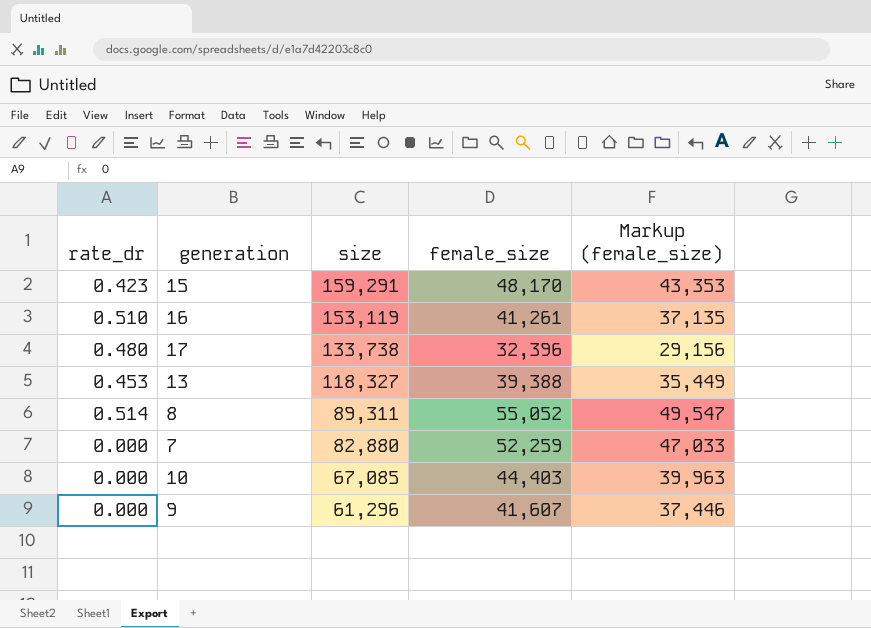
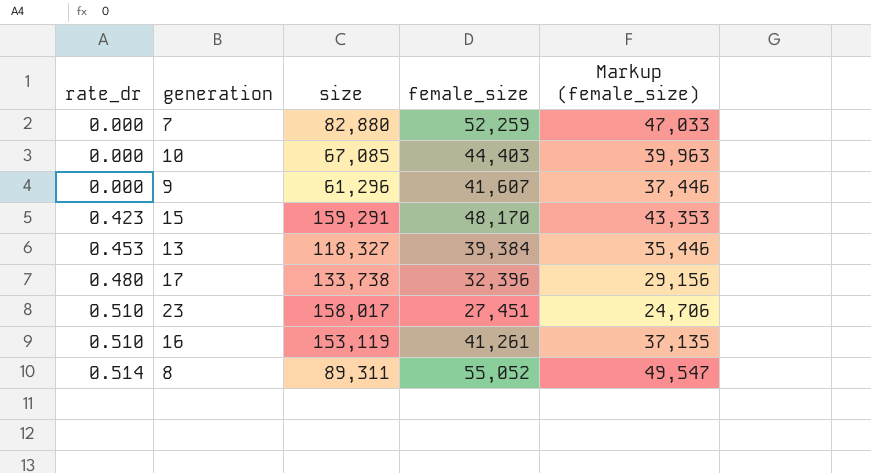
row order: size descending -> rate_dr ascending
13 | female_size: 39,388 -> 39,384
13 | Markup (female_size): 35,449 -> 35,446
row 23: none -> 0.510 | 158,017 | 27,451 | 24,706

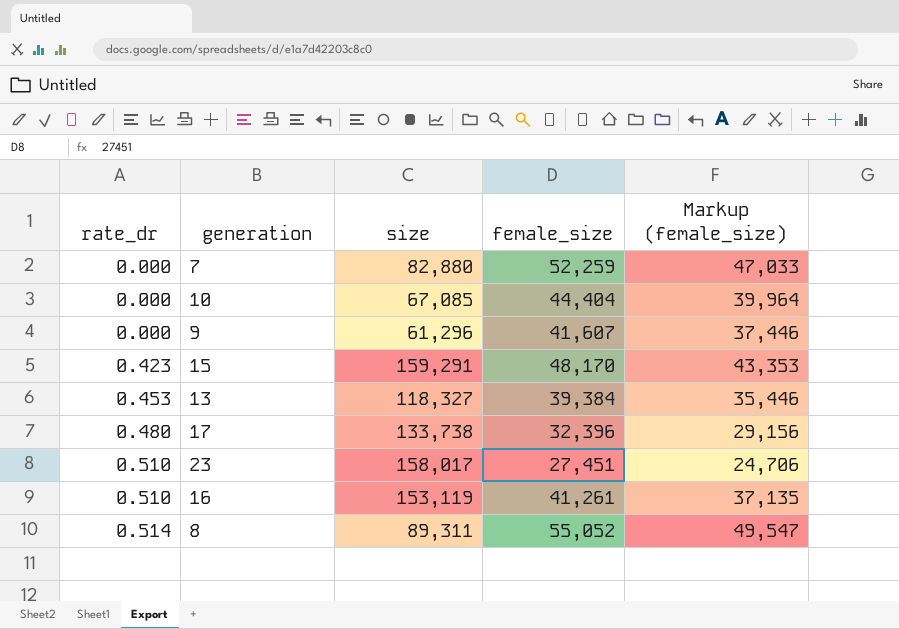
10 | female_size: 44,403 -> 44,404
10 | Markup (female_size): 39,963 -> 39,964

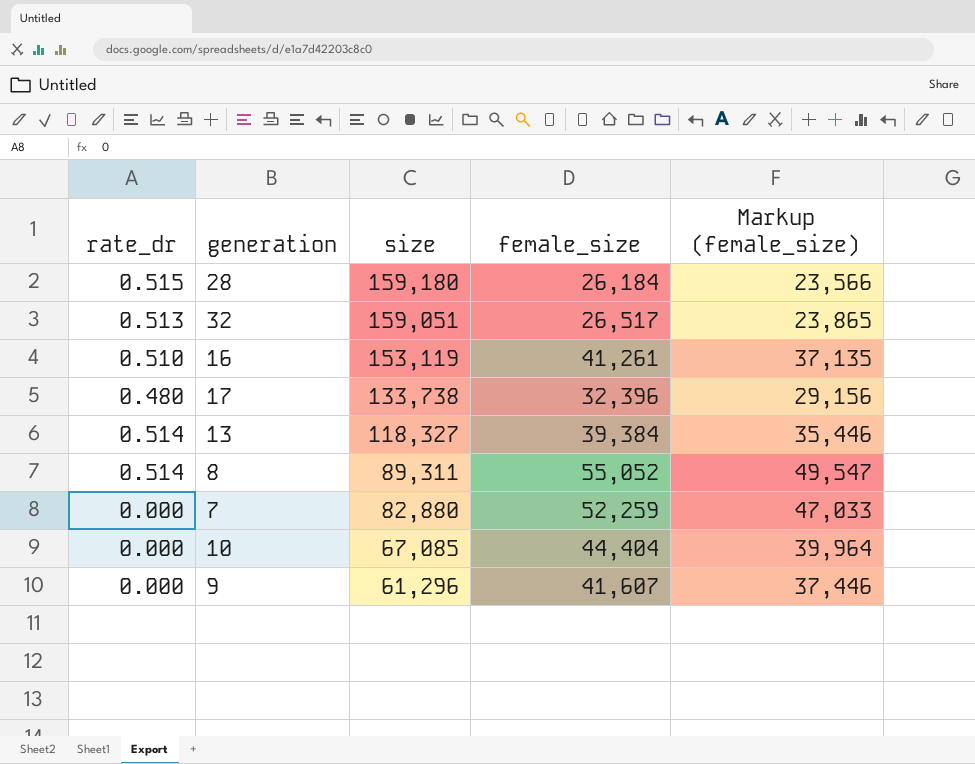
row order: rate_dr ascending -> size descending
row 15: 0.423 | 159,291 | 48,170 | 43,353 -> none
row 23: 0.510 | 158,017 | 27,451 | 24,706 -> none
row 28: none -> 0.515 | 159,180 | 26,184 | 23,566
row 32: none -> 0.513 | 159,051 | 26,517 | 23,865
13 | rate_dr: 0.453 -> 0.514

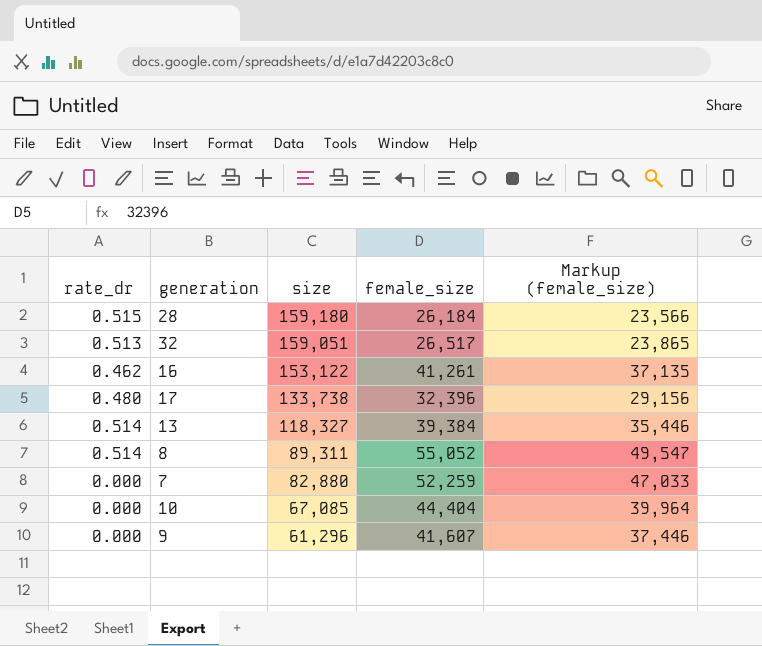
16 | rate_dr: 0.510 -> 0.462
16 | size: 153,119 -> 153,122

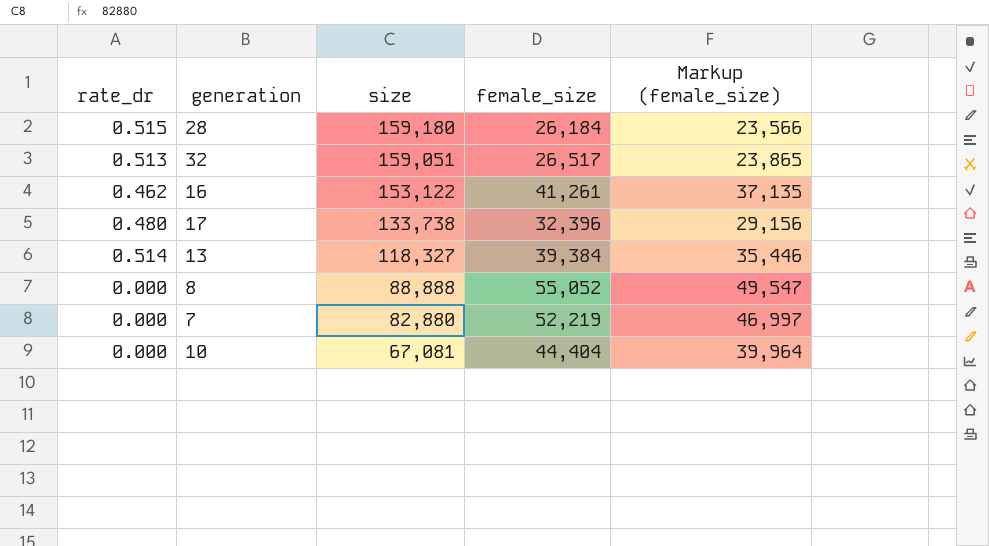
row 9: 0.000 | 61,296 | 41,607 | 37,446 -> none
8 | rate_dr: 0.514 -> 0.000
8 | size: 89,311 -> 88,888
7 | female_size: 52,259 -> 52,219
7 | Markup (female_size): 47,033 -> 46,997
10 | size: 67,085 -> 67,081

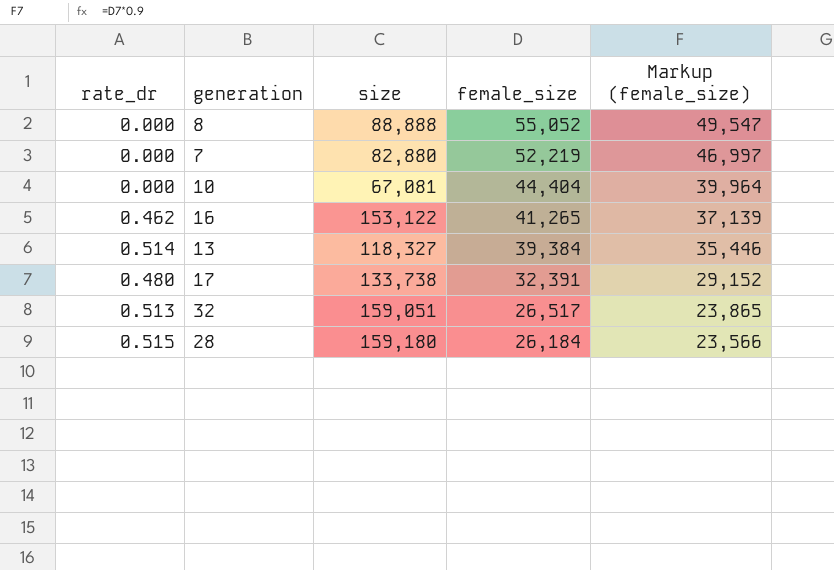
row order: size descending -> female_size descending
16 | female_size: 41,261 -> 41,265
16 | Markup (female_size): 37,135 -> 37,139
17 | female_size: 32,396 -> 32,391
17 | Markup (female_size): 29,156 -> 29,152

